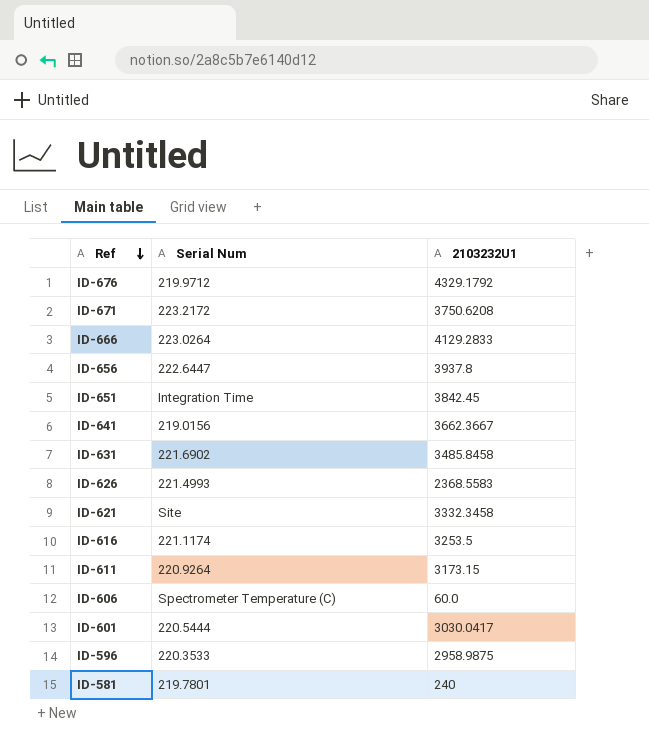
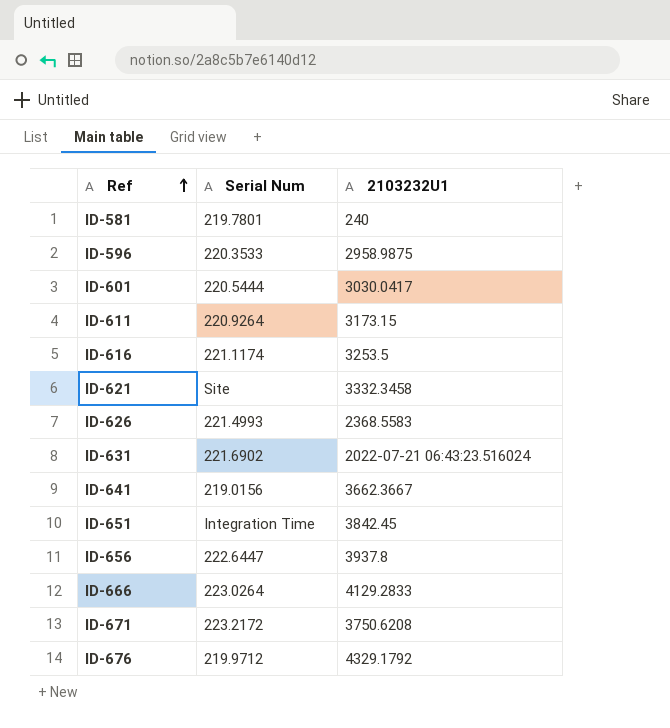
row order: Ref descending -> Ref ascending
row ID-606: Spectrometer Temperature (C) | 60.0 -> none
ID-631 | 2103232U1: 3485.8458 -> 2022-07-21 06:43:23.516024

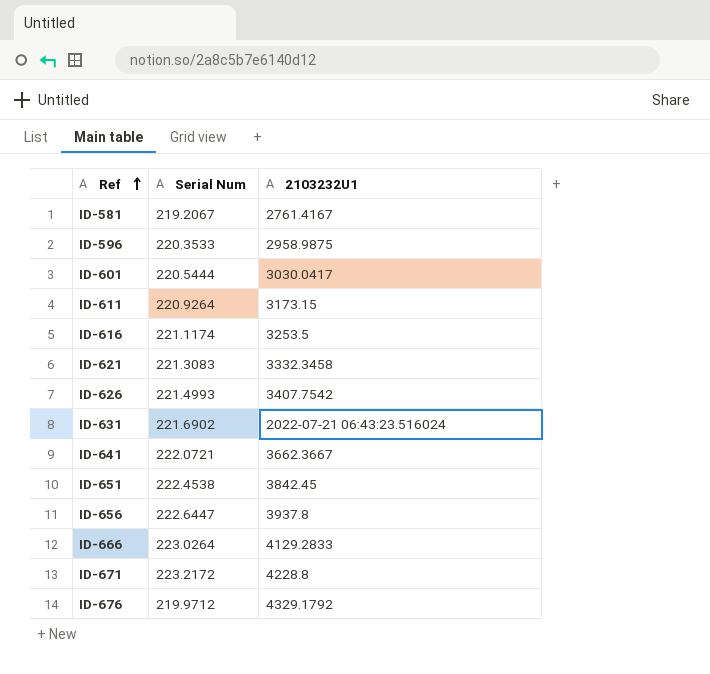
ID-581 | Serial Num: 219.7801 -> 219.2067
ID-581 | 2103232U1: 240 -> 2761.4167
ID-621 | Serial Num: Site -> 221.3083
ID-626 | 2103232U1: 2368.5583 -> 3407.7542
ID-641 | Serial Num: 219.0156 -> 222.0721
ID-651 | Serial Num: Integration Time -> 222.4538
ID-671 | 2103232U1: 3750.6208 -> 4228.8

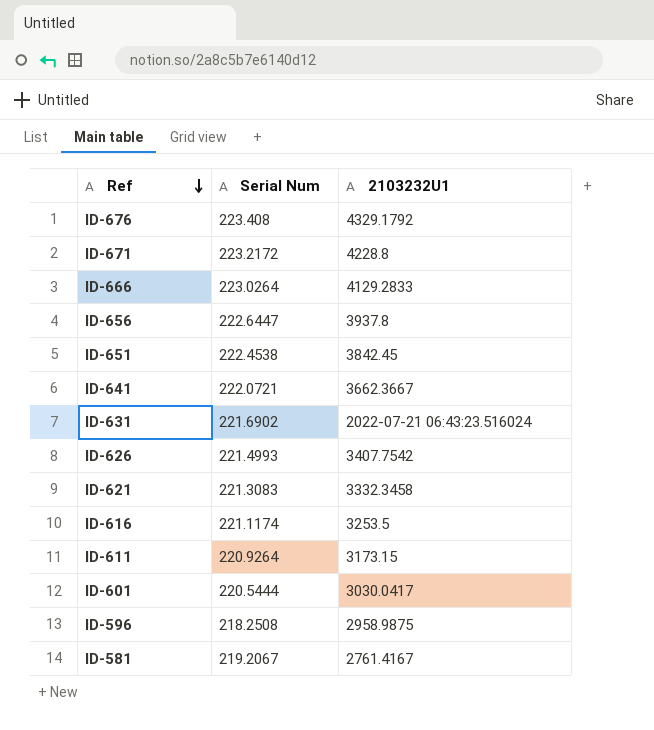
row order: Ref ascending -> Ref descending
ID-676 | Serial Num: 219.9712 -> 223.408
ID-596 | Serial Num: 220.3533 -> 218.2508

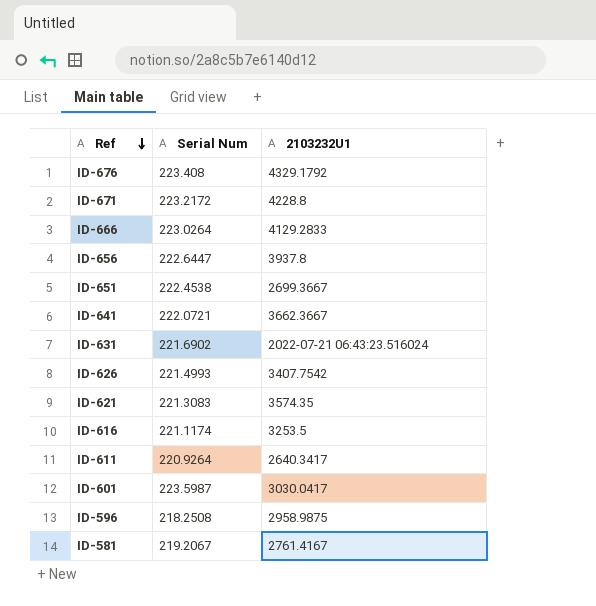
ID-651 | 2103232U1: 3842.45 -> 2699.3667
ID-621 | 2103232U1: 3332.3458 -> 3574.35
ID-611 | 2103232U1: 3173.15 -> 2640.3417
ID-601 | Serial Num: 220.5444 -> 223.5987

